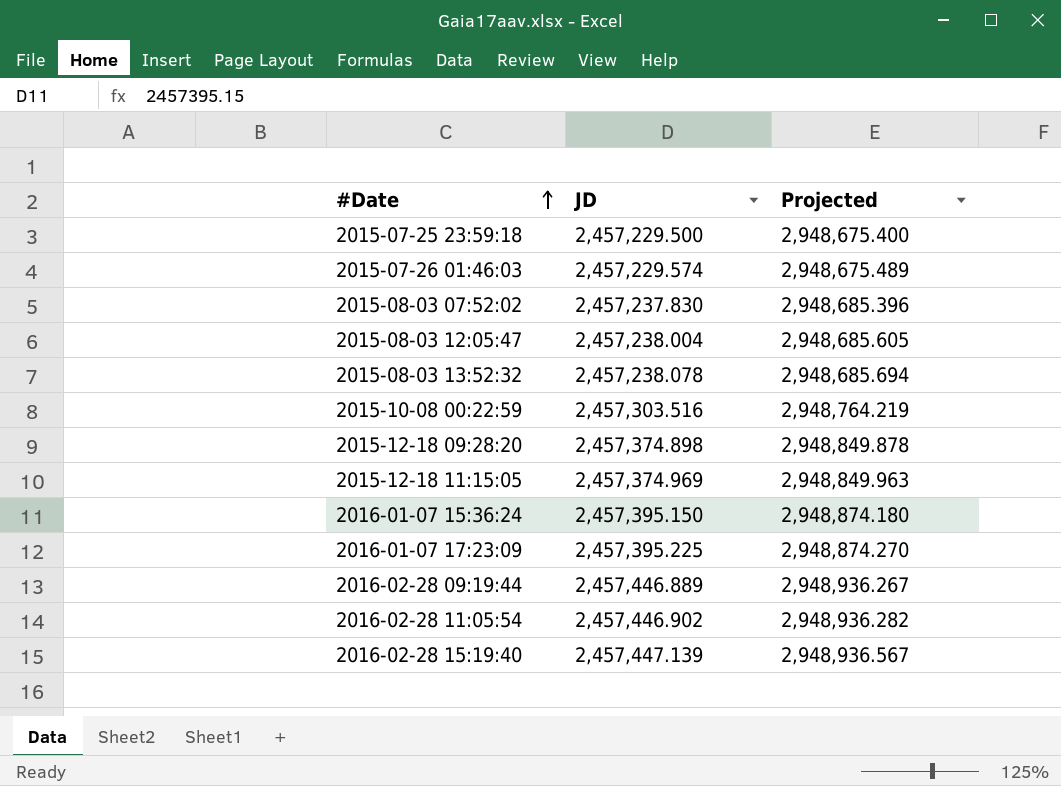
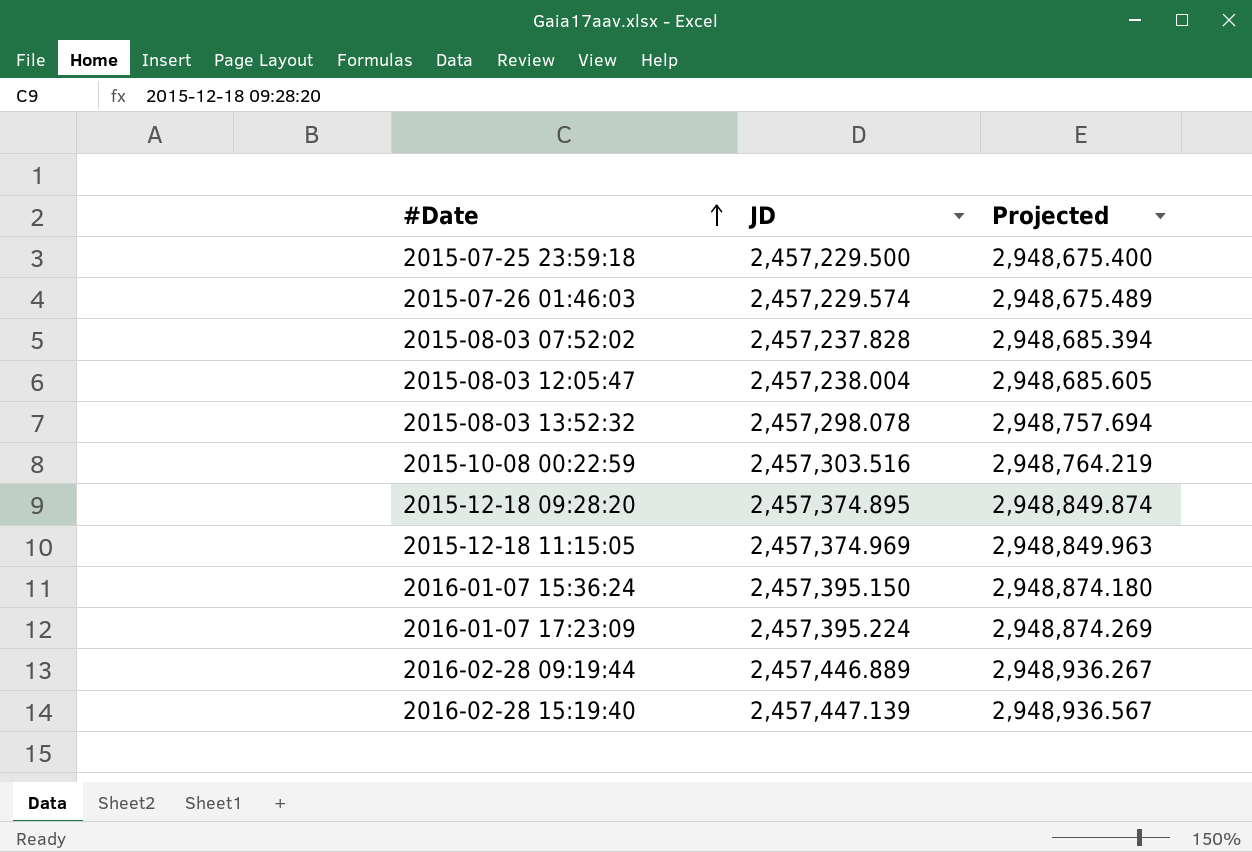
row 2016-02-28 11:05:54: 2,457,446.902 | 2,948,936.282 -> none
2015-08-03 07:52:02 | JD: 2,457,237.830 -> 2,457,237.828
2015-08-03 07:52:02 | Projected: 2,948,685.396 -> 2,948,685.394
2015-08-03 13:52:32 | JD: 2,457,238.078 -> 2,457,298.078
2015-08-03 13:52:32 | Projected: 2,948,685.694 -> 2,948,757.694
2015-12-18 09:28:20 | JD: 2,457,374.898 -> 2,457,374.895
2015-12-18 09:28:20 | Projected: 2,948,849.878 -> 2,948,849.874
2016-01-07 17:23:09 | JD: 2,457,395.225 -> 2,457,395.224
2016-01-07 17:23:09 | Projected: 2,948,874.270 -> 2,948,874.269

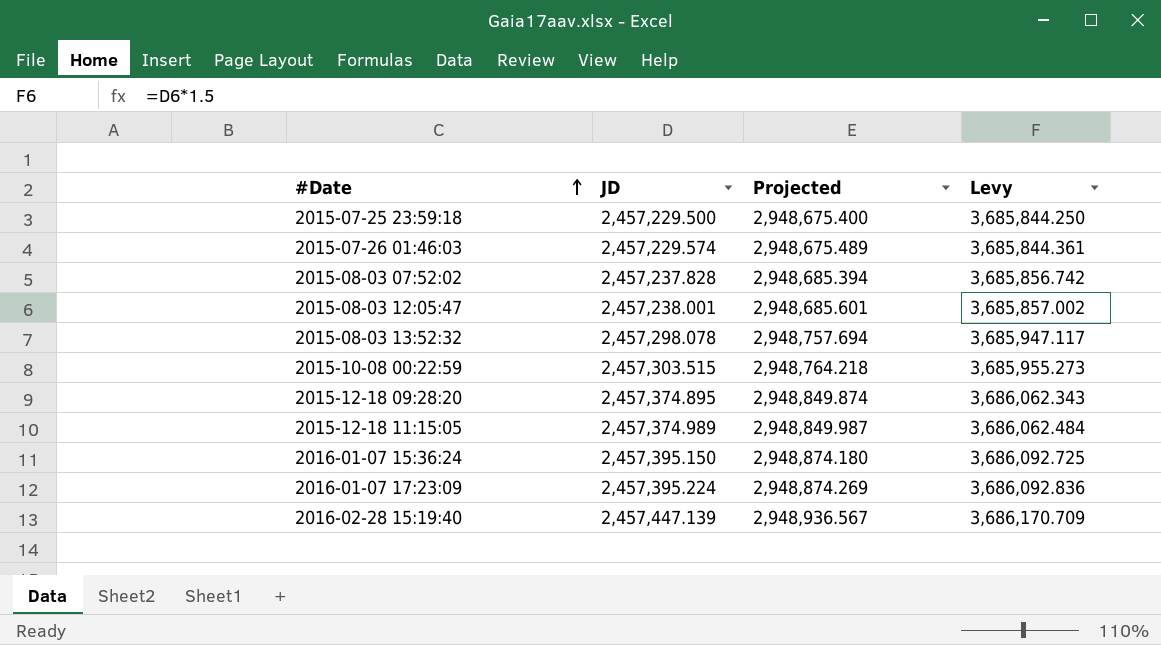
column Levy | formula: none -> [JD] * 1.5
row 2016-02-28 09:19:44: 2,457,446.889 | 2,948,936.267 -> none
2015-08-03 12:05:47 | JD: 2,457,238.004 -> 2,457,238.001
2015-08-03 12:05:47 | Projected: 2,948,685.605 -> 2,948,685.601
2015-10-08 00:22:59 | JD: 2,457,303.516 -> 2,457,303.515
2015-10-08 00:22:59 | Projected: 2,948,764.219 -> 2,948,764.218
2015-12-18 11:15:05 | JD: 2,457,374.969 -> 2,457,374.989
2015-12-18 11:15:05 | Projected: 2,948,849.963 -> 2,948,849.987

